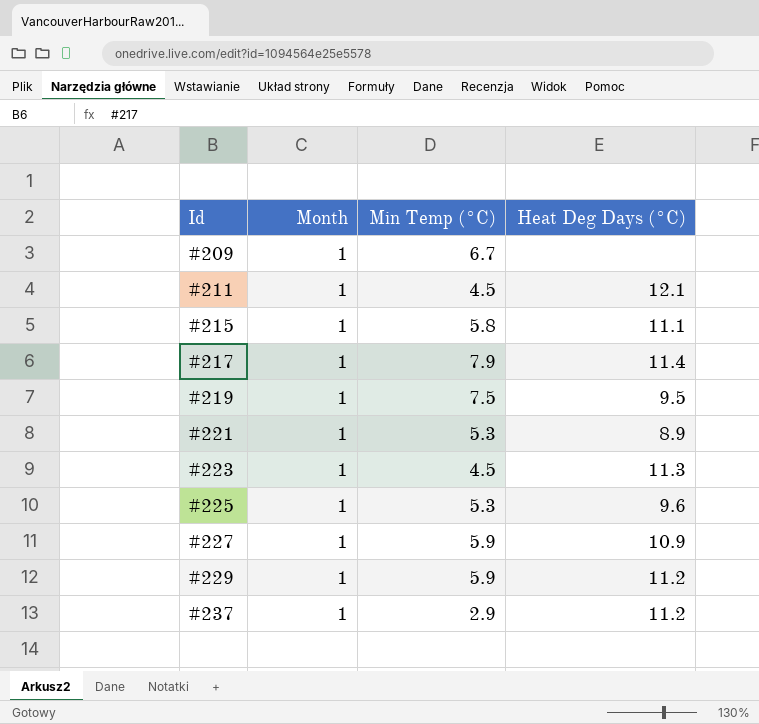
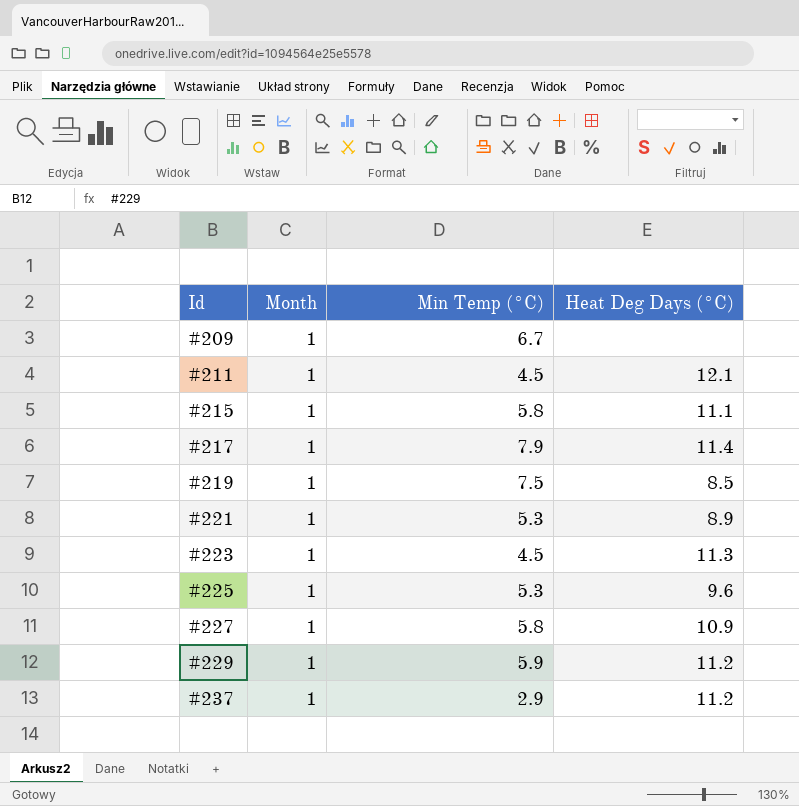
#219 | Heat Deg Days (°C): 9.5 -> 8.5
#227 | Min Temp (°C): 5.9 -> 5.8

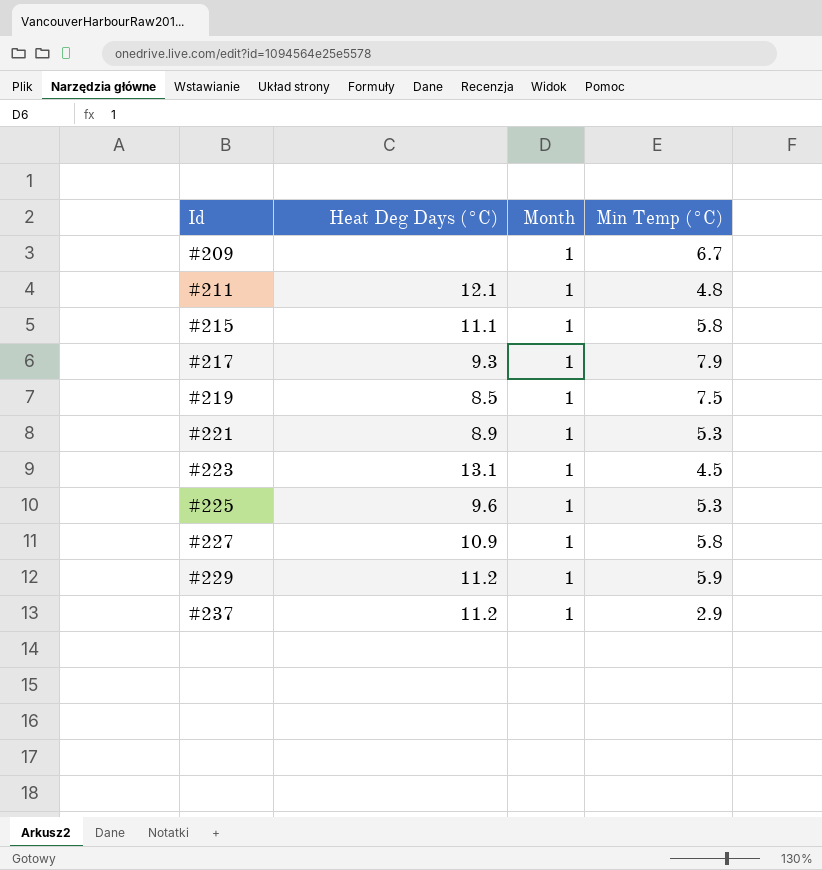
column Heat Deg Days (°C) | position: 4 -> 2
#211 | Min Temp (°C): 4.5 -> 4.8
#217 | Heat Deg Days (°C): 11.4 -> 9.3
#223 | Heat Deg Days (°C): 11.3 -> 13.1

